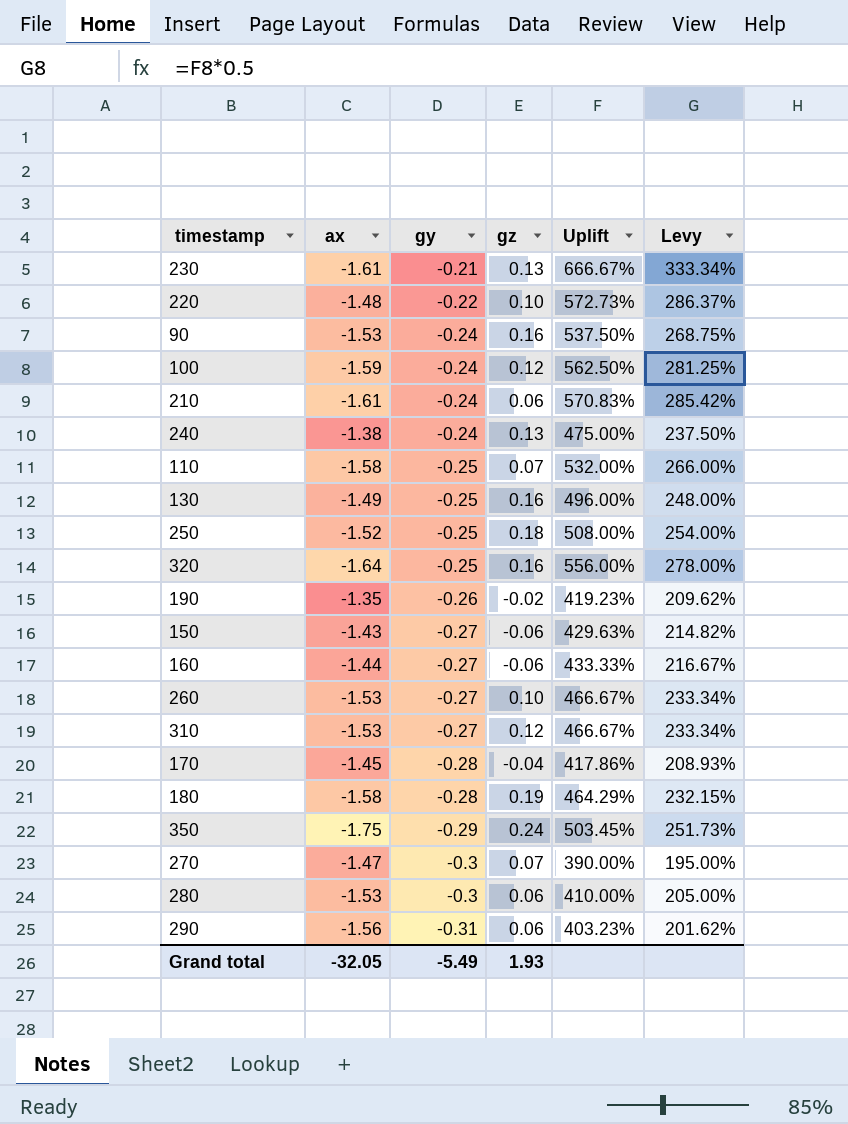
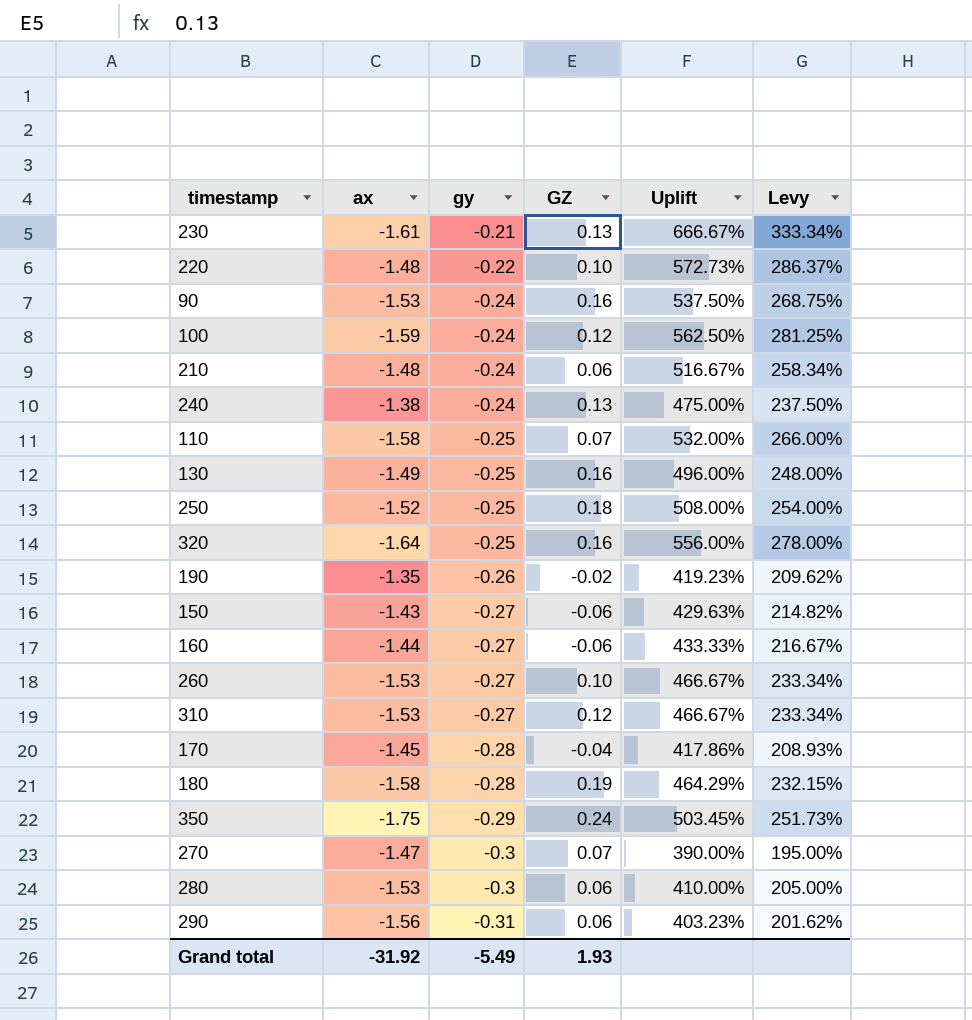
column name: gz -> GZ
210 | ax: -1.61 -> -1.48
210 | Uplift: 570.83% -> 516.67%
210 | Levy: 285.42% -> 258.34%
Grand total | ax: -32.05 -> -31.92

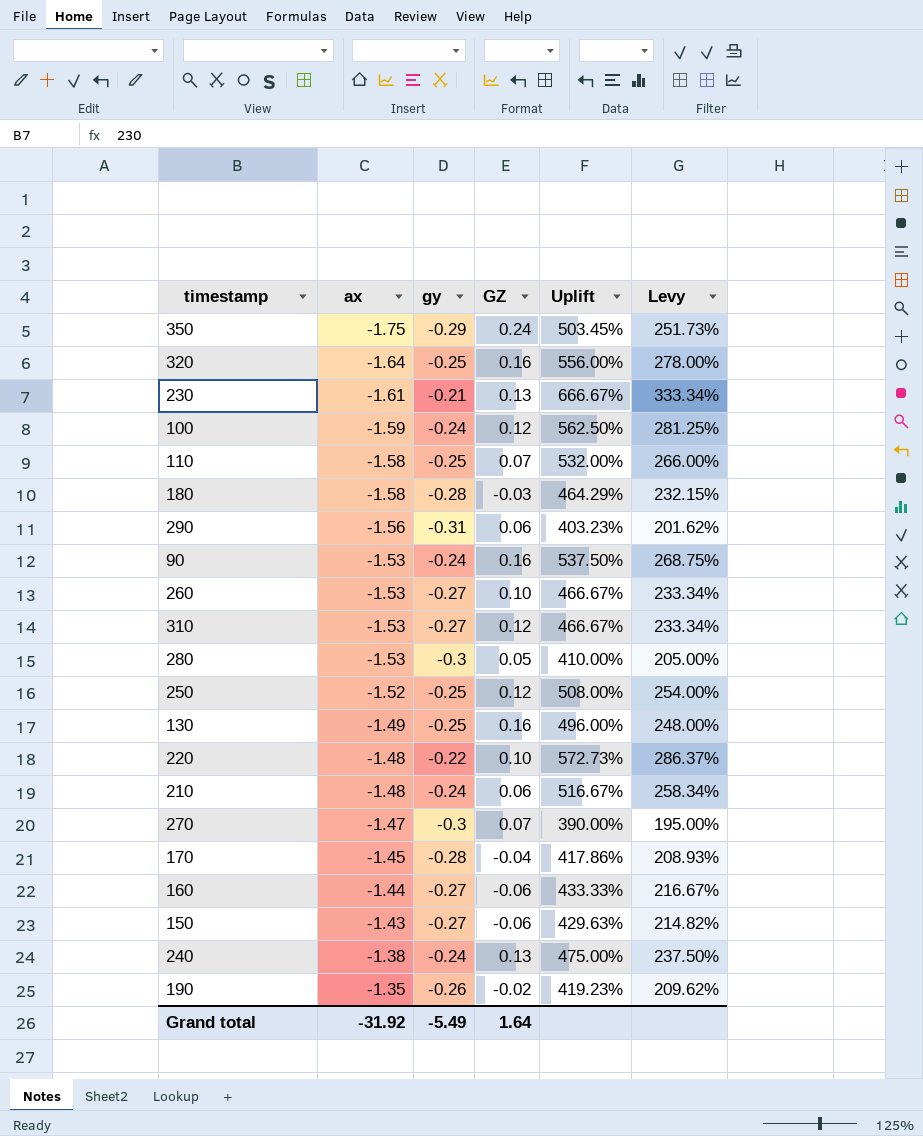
row order: gy descending -> ax ascending
180 | GZ: 0.19 -> -0.03
280 | GZ: 0.06 -> 0.05
250 | GZ: 0.18 -> 0.12
Grand total | GZ: 1.93 -> 1.64

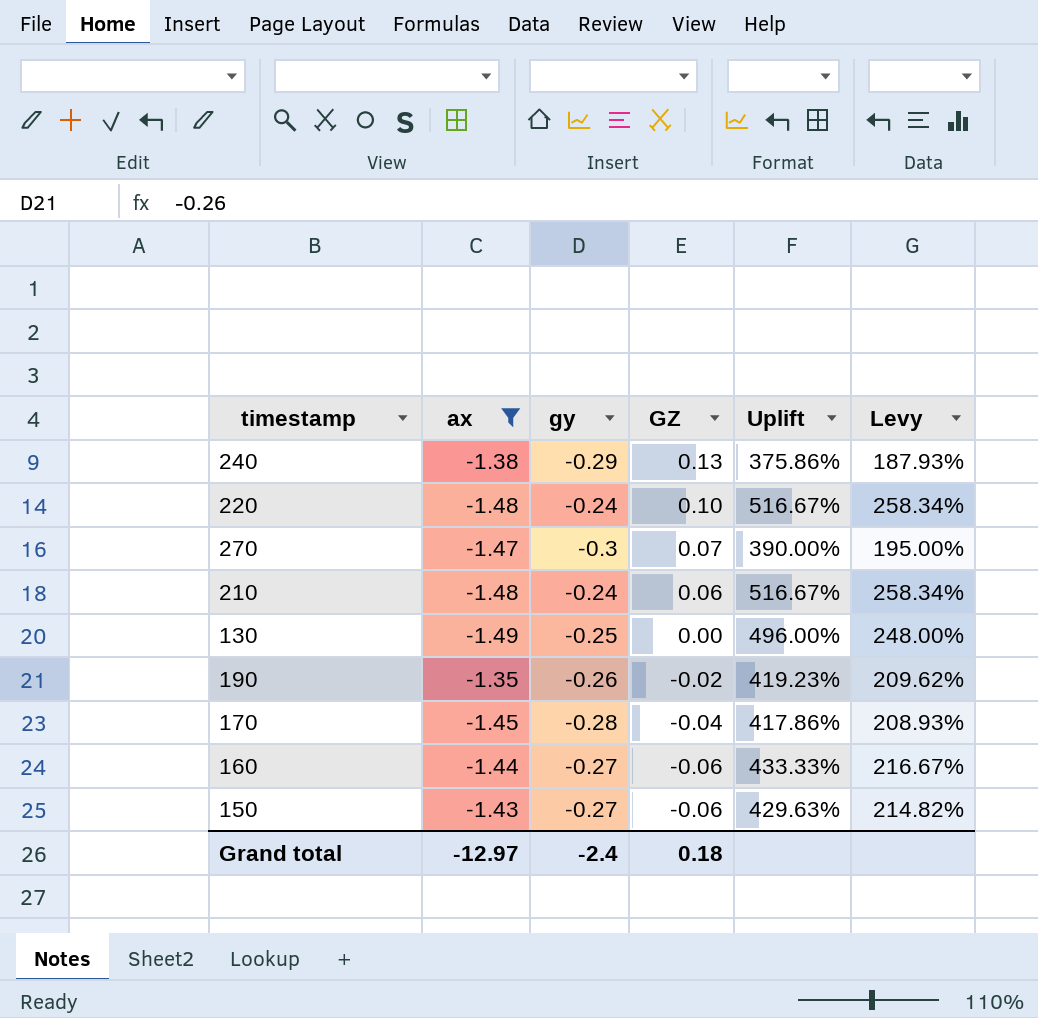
filter: none -> ax >= -1.49
row order: ax ascending -> GZ descending
240 | gy: -0.24 -> -0.29
240 | Uplift: 475.00% -> 375.86%
240 | Levy: 237.50% -> 187.93%
220 | gy: -0.22 -> -0.24
220 | Uplift: 572.73% -> 516.67%
220 | Levy: 286.37% -> 258.34%
130 | GZ: 0.16 -> 0.00
Grand total | ax: -31.92 -> -12.97
Grand total | gy: -5.49 -> -2.4
Grand total | GZ: 1.64 -> 0.18

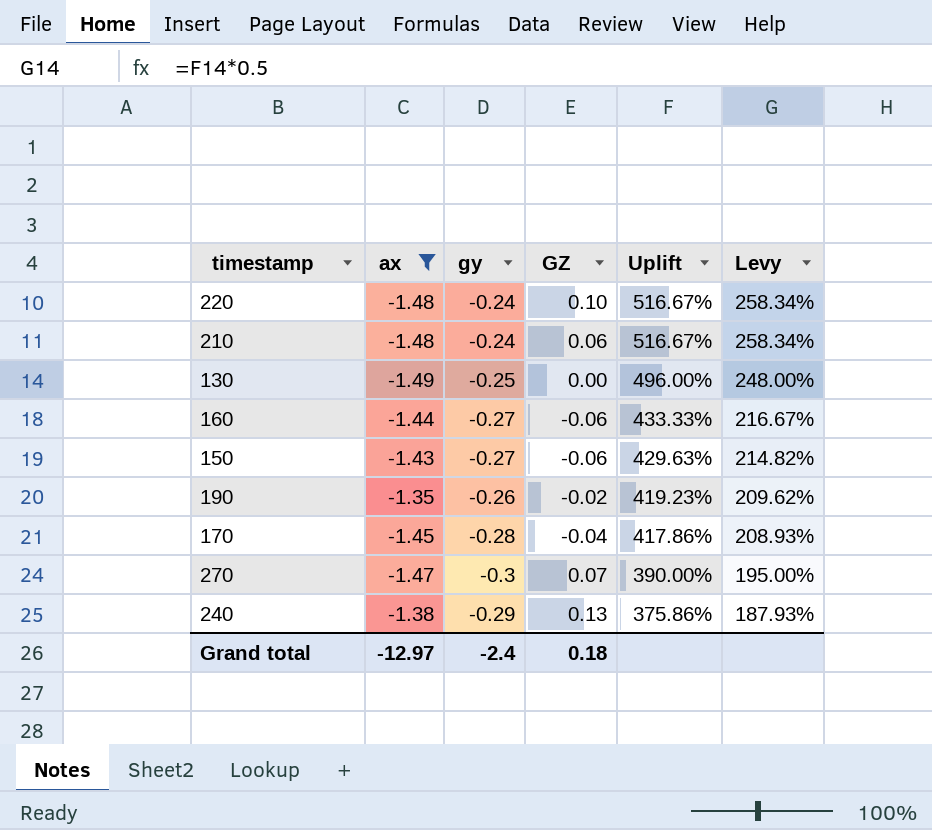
row order: GZ descending -> Uplift descending

